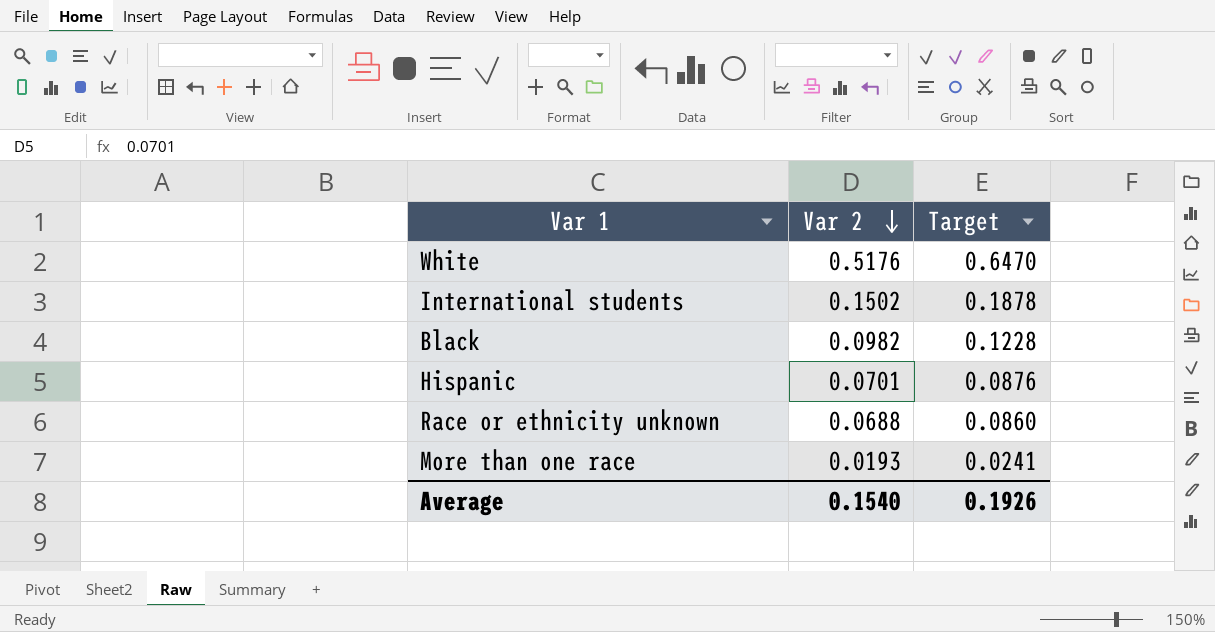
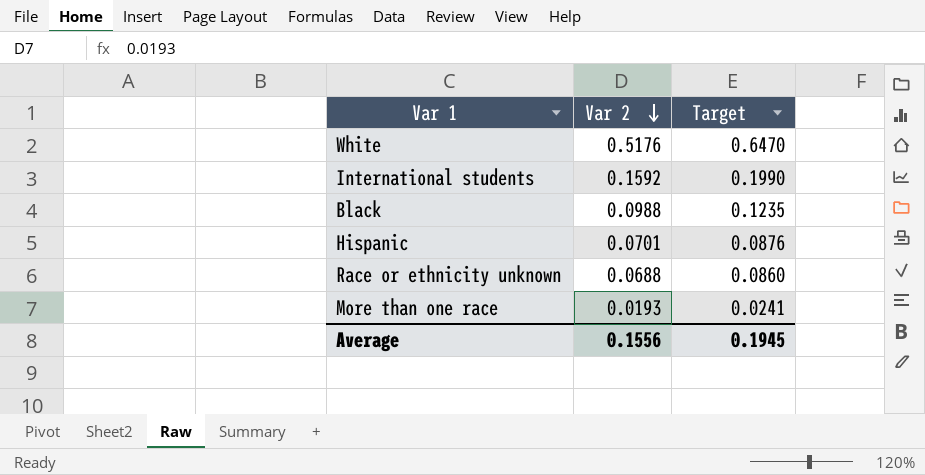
International students | Var 2: 0.1502 -> 0.1592
International students | Target: 0.1878 -> 0.1990
Black | Var 2: 0.0982 -> 0.0988
Black | Target: 0.1228 -> 0.1235
Average | Var 2: 0.1540 -> 0.1556
Average | Target: 0.1926 -> 0.1945

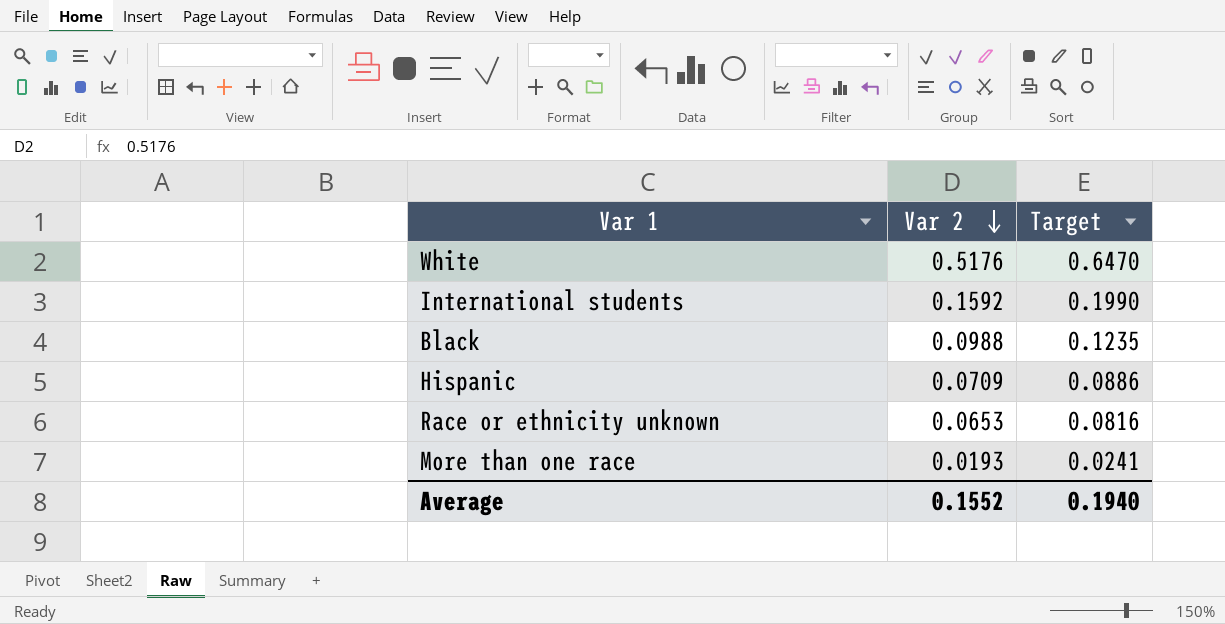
Hispanic | Var 2: 0.0701 -> 0.0709
Hispanic | Target: 0.0876 -> 0.0886
Race or ethnicity unknown | Var 2: 0.0688 -> 0.0653
Race or ethnicity unknown | Target: 0.0860 -> 0.0816
Average | Var 2: 0.1556 -> 0.1552
Average | Target: 0.1945 -> 0.1940

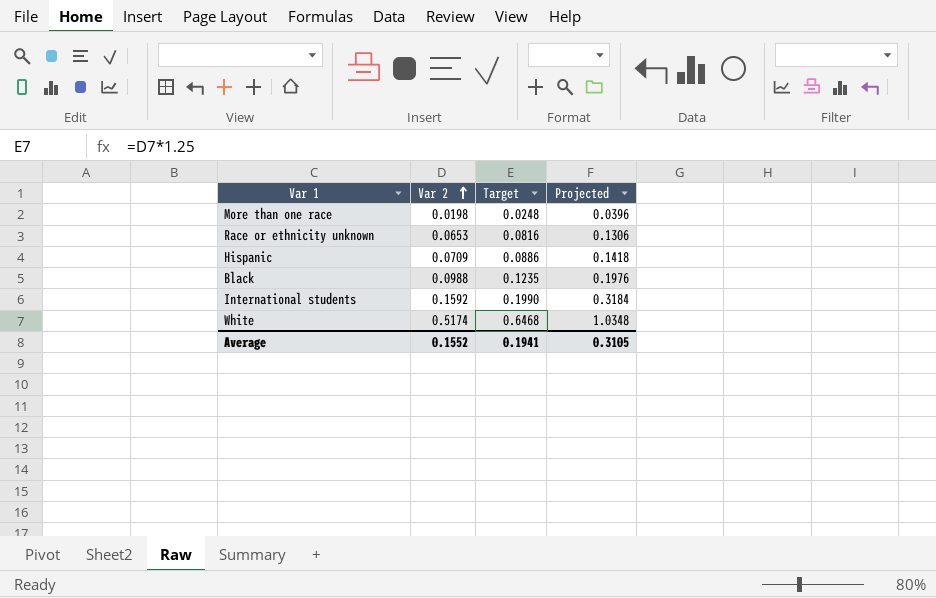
row order: Var 2 descending -> Var 2 ascending
column Projected | formula: none -> [Var 2] * 2
More than one race | Var 2: 0.0193 -> 0.0198
More than one race | Target: 0.0241 -> 0.0248
White | Var 2: 0.5176 -> 0.5174
White | Target: 0.6470 -> 0.6468
Average | Target: 0.1940 -> 0.1941

